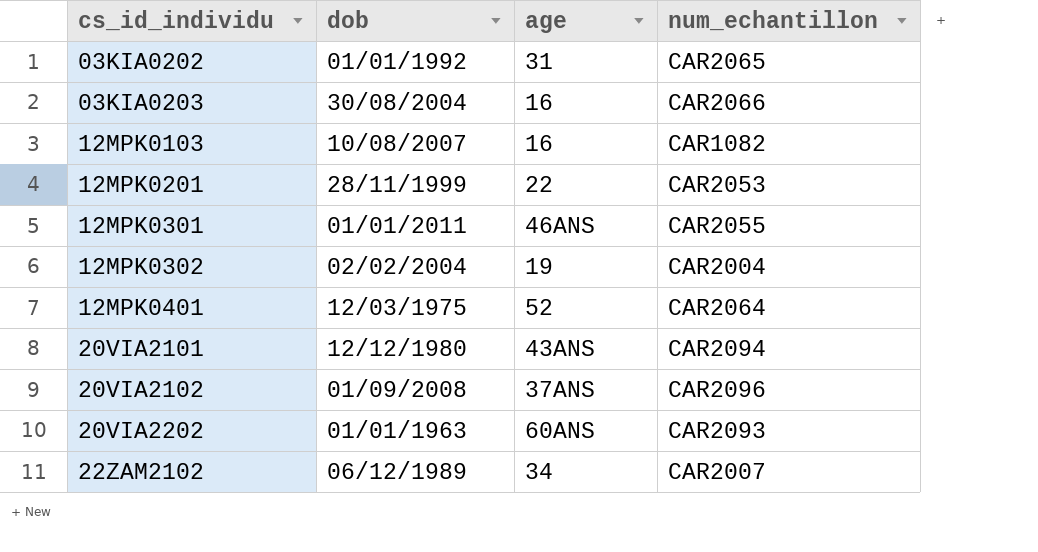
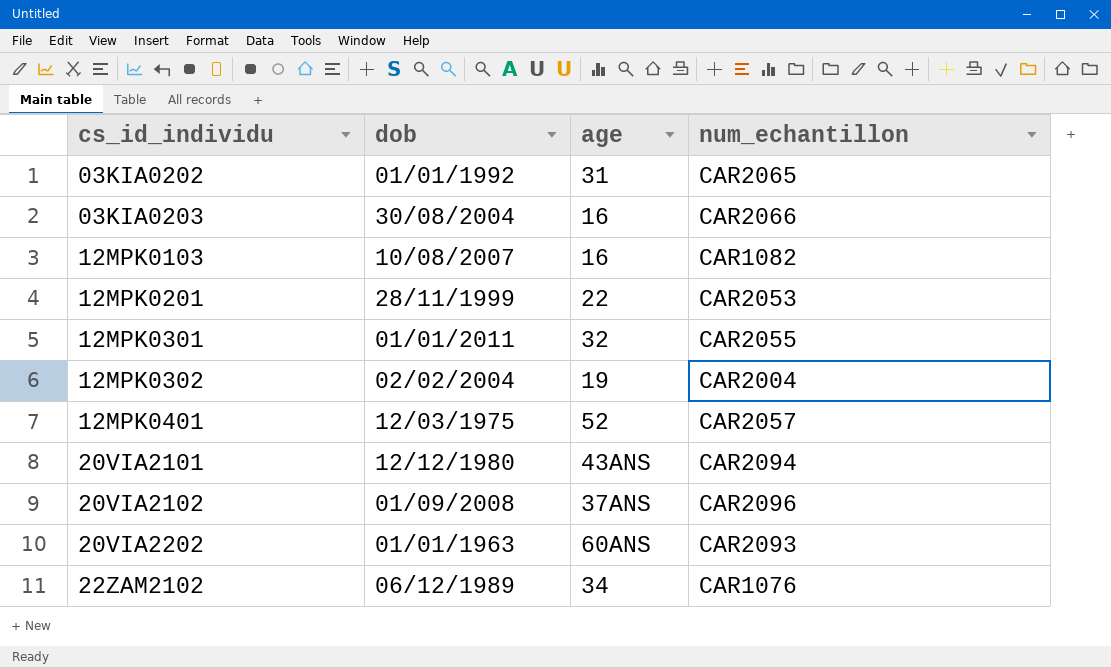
12MPK0301 | age: 46ANS -> 32
12MPK0401 | num_echantillon: CAR2064 -> CAR2057
22ZAM2102 | num_echantillon: CAR2007 -> CAR1076

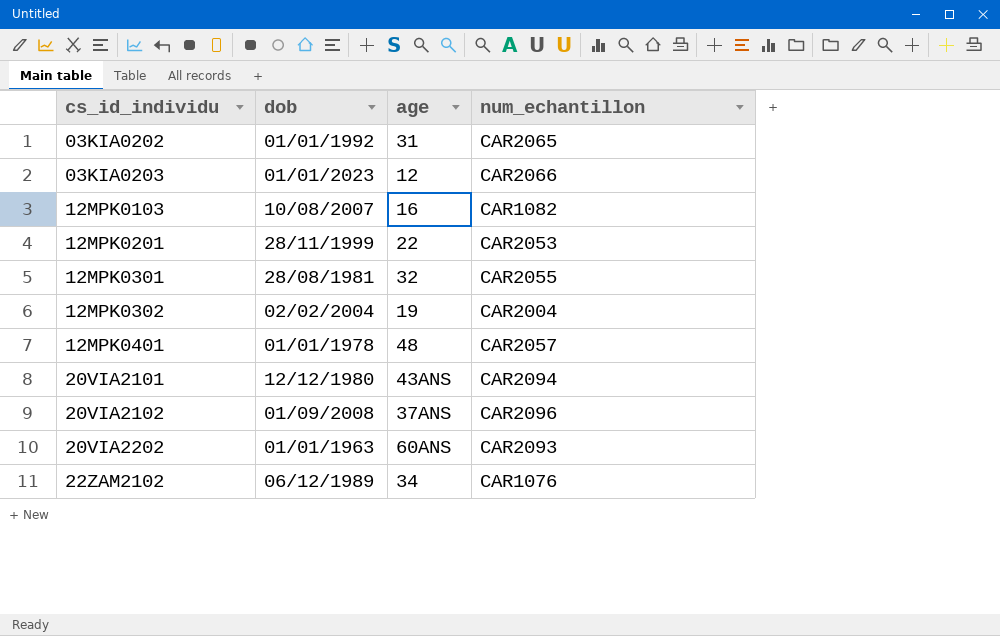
03KIA0203 | dob: 30/08/2004 -> 01/01/2023
03KIA0203 | age: 16 -> 12
12MPK0301 | dob: 01/01/2011 -> 28/08/1981
12MPK0401 | dob: 12/03/1975 -> 01/01/1978
12MPK0401 | age: 52 -> 48

